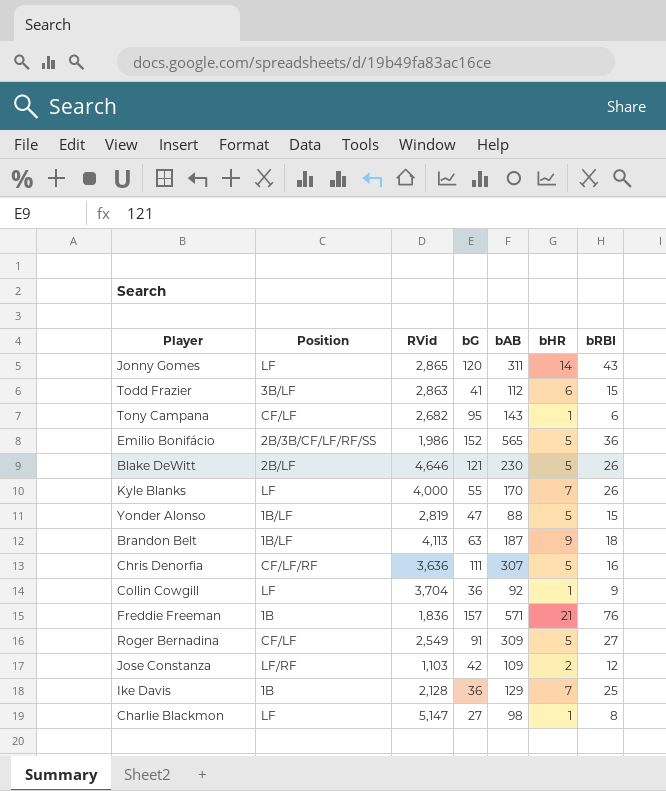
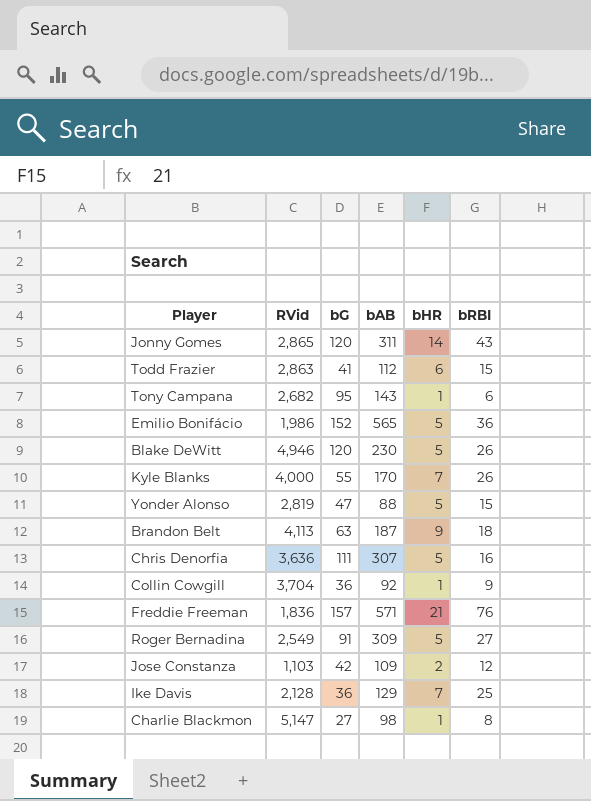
column Position | position: 2 -> none
Blake DeWitt | RVid: 4,646 -> 4,946
Blake DeWitt | bG: 121 -> 120

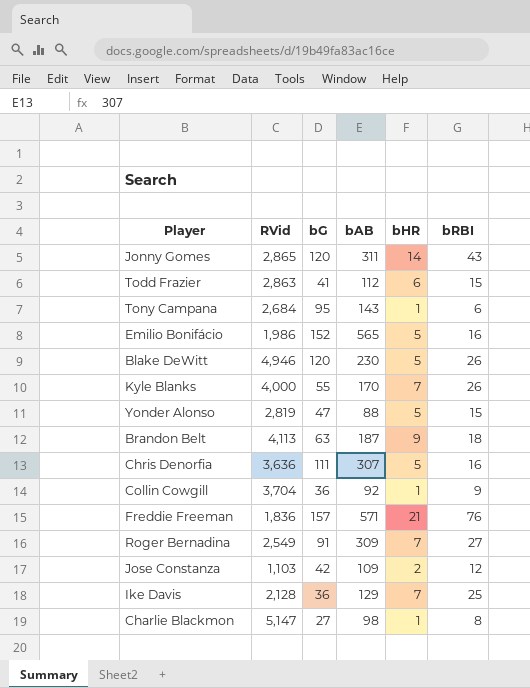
Tony Campana | RVid: 2,682 -> 2,684
Emilio Bonifácio | bRBI: 36 -> 16
Roger Bernadina | bHR: 5 -> 7

